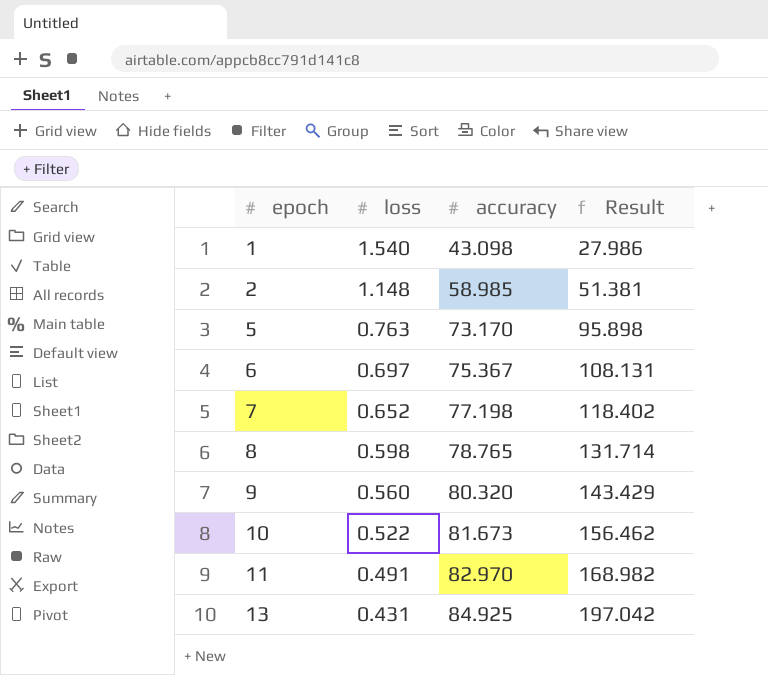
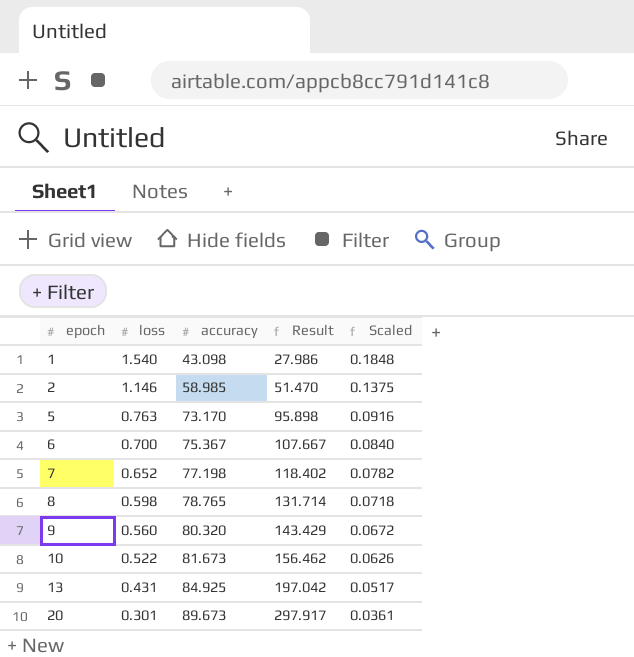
column Scaled | formula: none -> [loss] * 0.12
row 11: 0.491 | 82.970 | 168.982 -> none
2 | loss: 1.148 -> 1.146
2 | Result: 51.381 -> 51.470
6 | loss: 0.697 -> 0.700
6 | Result: 108.131 -> 107.667
row 20: none -> 0.301 | 89.673 | 297.917 | 0.0361

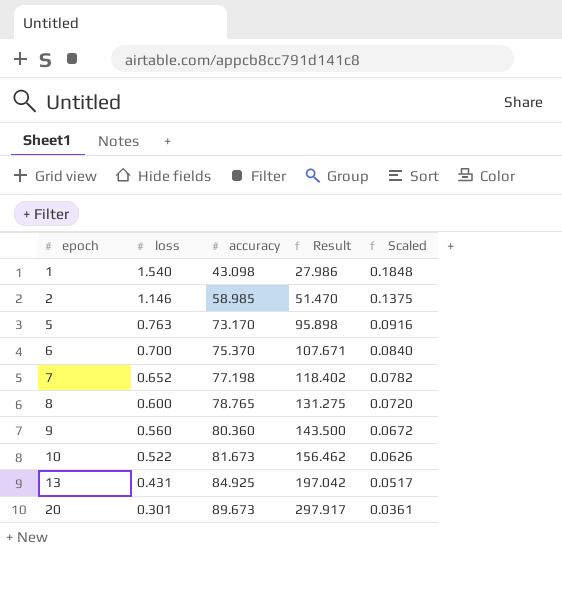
6 | accuracy: 75.367 -> 75.370
6 | Result: 107.667 -> 107.671
8 | loss: 0.598 -> 0.600
8 | Result: 131.714 -> 131.275
8 | Scaled: 0.0718 -> 0.0720
9 | accuracy: 80.320 -> 80.360
9 | Result: 143.429 -> 143.500

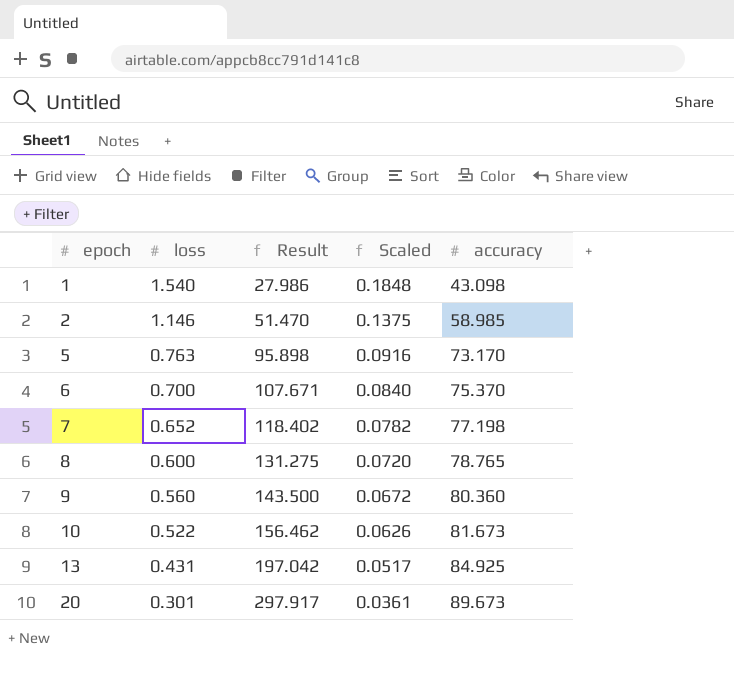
column accuracy | position: 3 -> 5

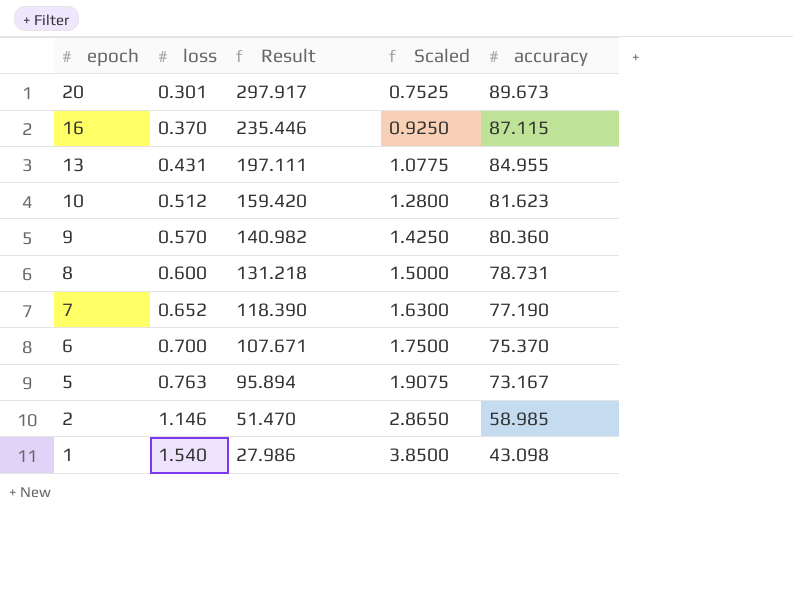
row order: epoch ascending -> epoch descending
column Scaled | formula: [loss] * 0.12 -> [loss] * 2.5
row 16: none -> 0.370 | 235.446 | 0.9250 | 87.115
13 | Result: 197.042 -> 197.111
13 | accuracy: 84.925 -> 84.955
10 | loss: 0.522 -> 0.512
10 | Result: 156.462 -> 159.420
10 | accuracy: 81.673 -> 81.623
9 | loss: 0.560 -> 0.570
9 | Result: 143.500 -> 140.982
8 | Result: 131.275 -> 131.218
8 | accuracy: 78.765 -> 78.731
7 | Result: 118.402 -> 118.390
7 | accuracy: 77.198 -> 77.190
5 | Result: 95.898 -> 95.894
5 | accuracy: 73.170 -> 73.167

